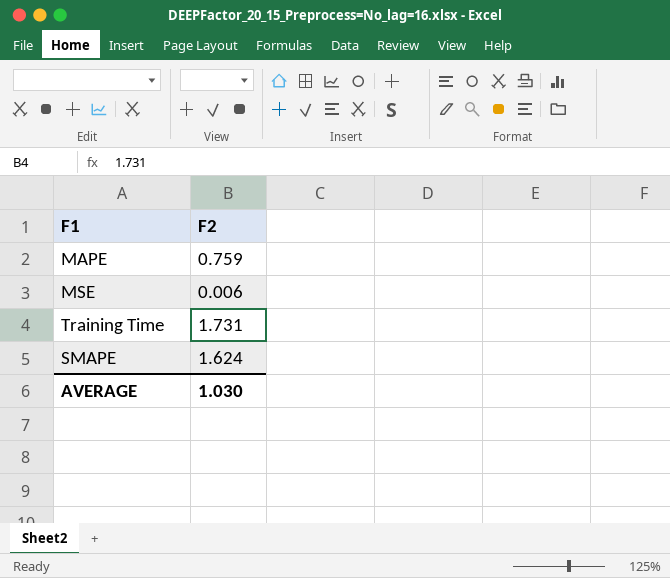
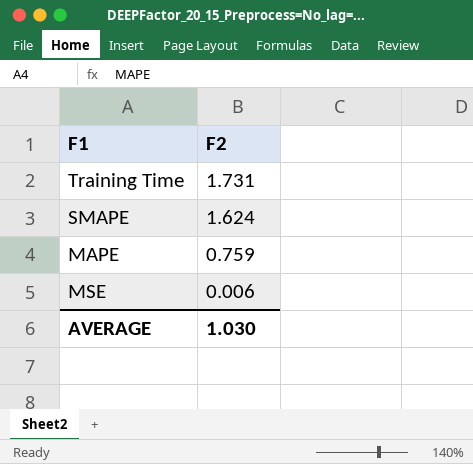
row order: none -> F2 descending

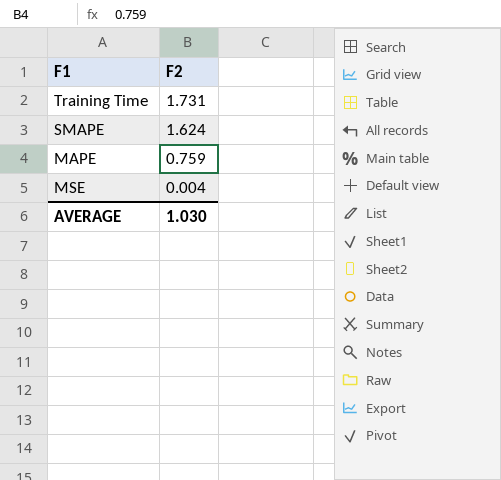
MSE | F2: 0.006 -> 0.004

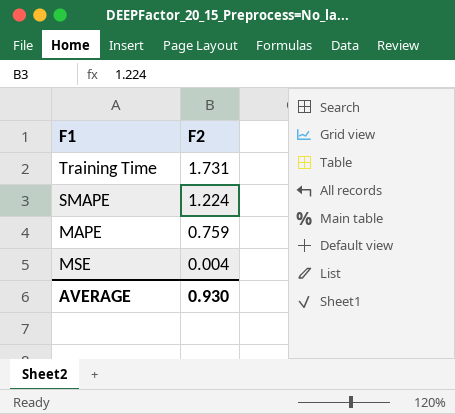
SMAPE | F2: 1.624 -> 1.224
AVERAGE | F2: 1.030 -> 0.930

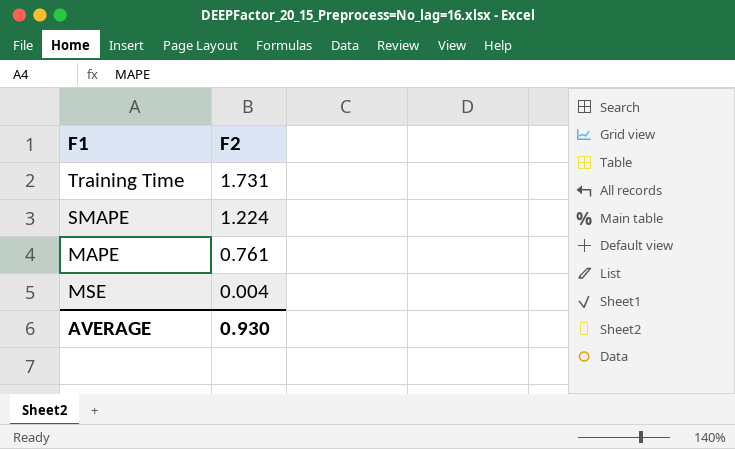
MAPE | F2: 0.759 -> 0.761

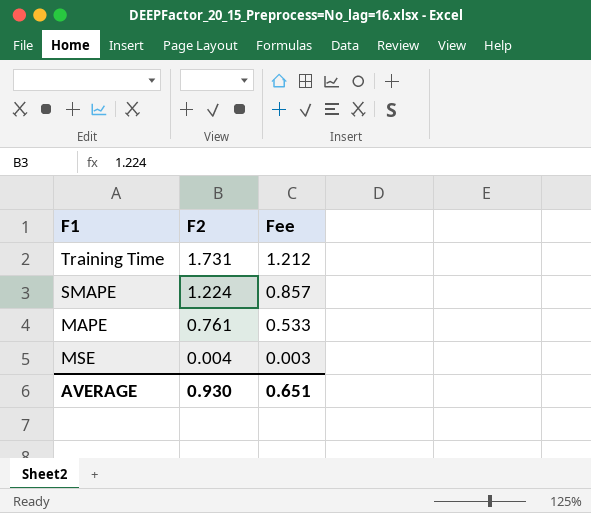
column Fee | formula: none -> [F2] * 0.7

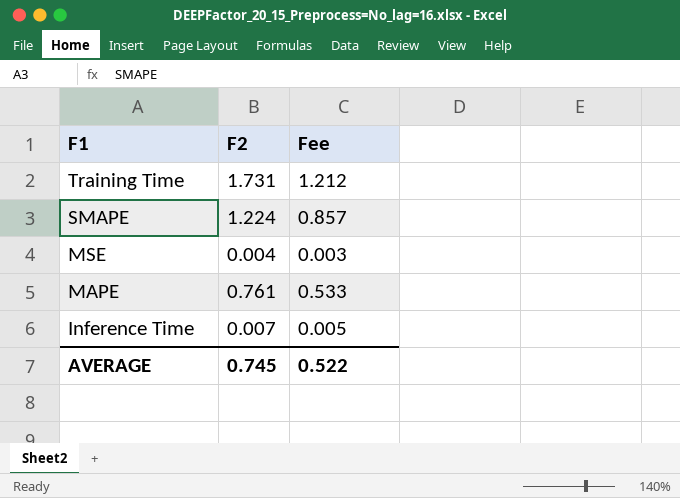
row order: F2 descending -> F1 descending
row Inference Time: none -> 0.007 | 0.005
AVERAGE | F2: 0.930 -> 0.745
AVERAGE | Fee: 0.651 -> 0.522

